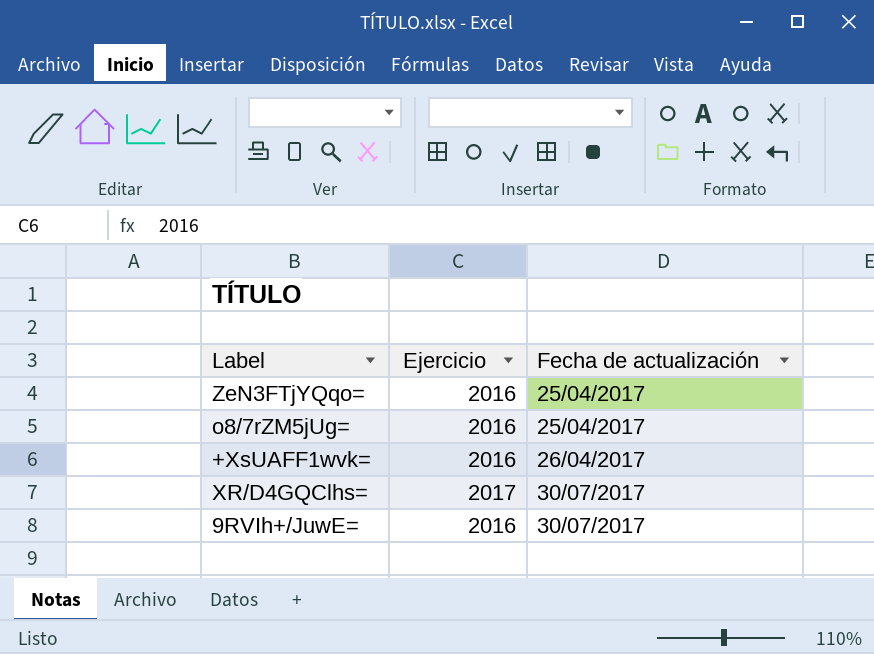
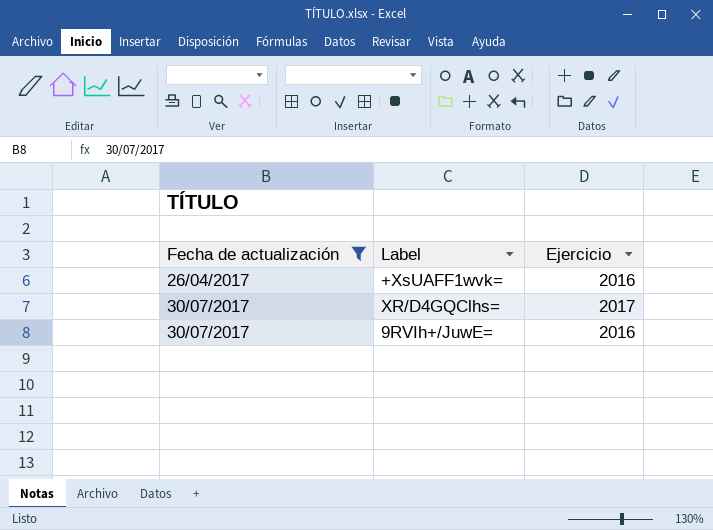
filter: none -> Fecha de actualización != 25/04/2017
column Fecha de actualización | position: 3 -> 1

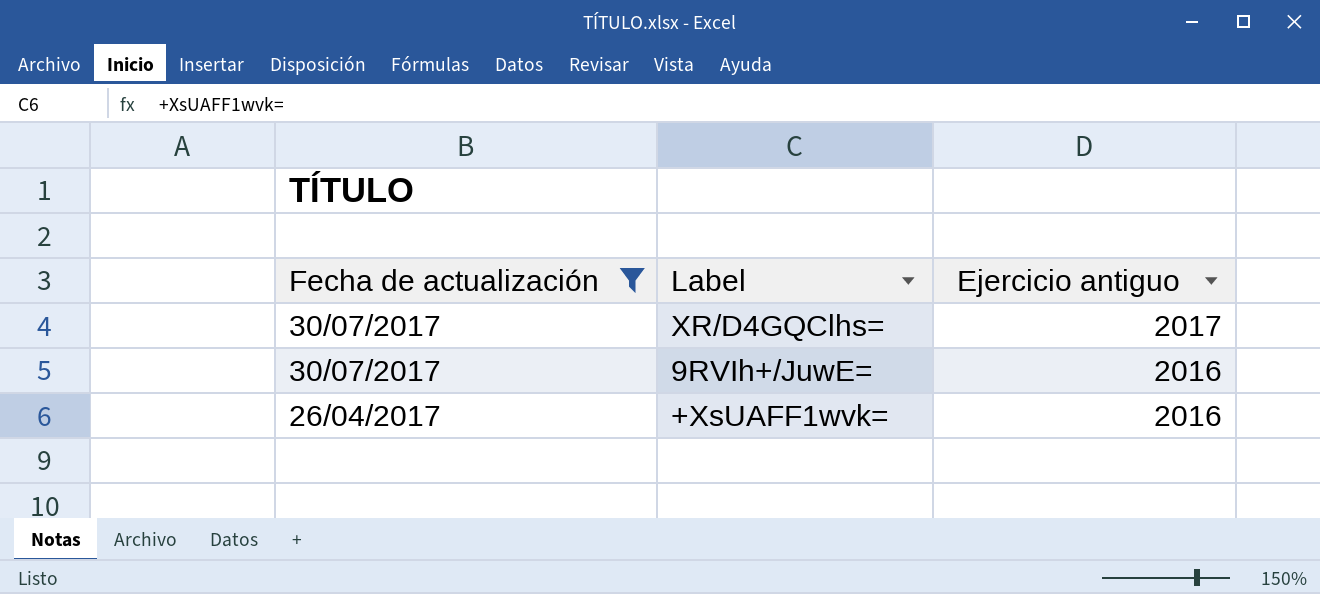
row order: Fecha de actualización ascending -> Fecha de actualización descending
column name: Ejercicio -> Ejercicio antiguo

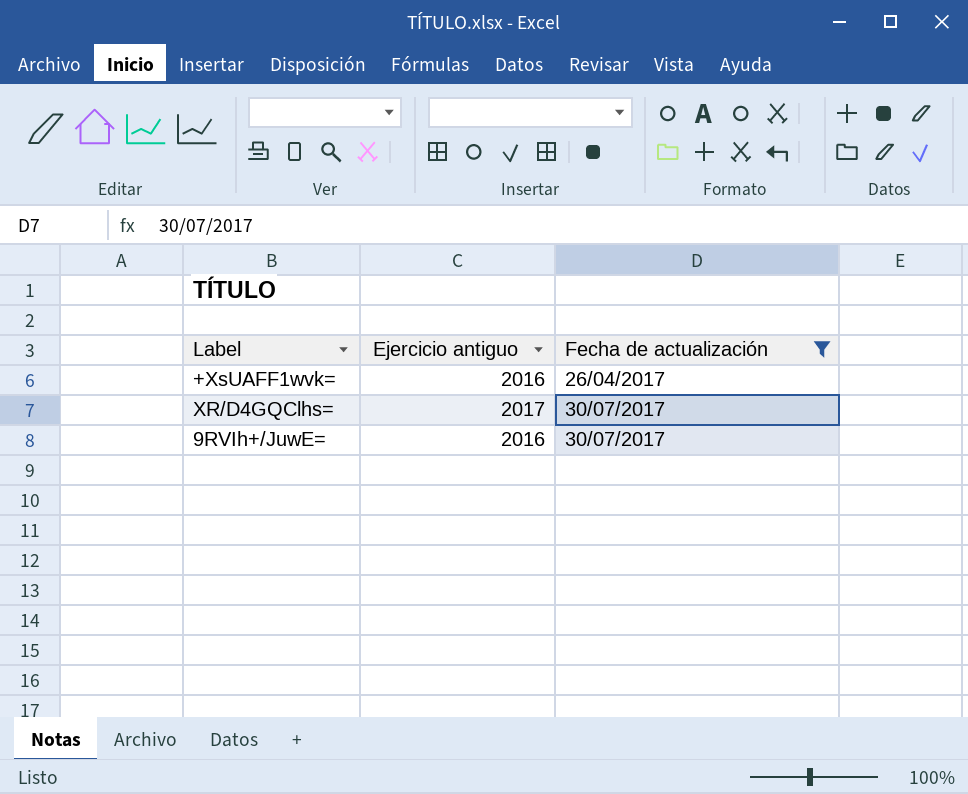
row order: Fecha de actualización descending -> Fecha de actualización ascending
column Fecha de actualización | position: 1 -> 3

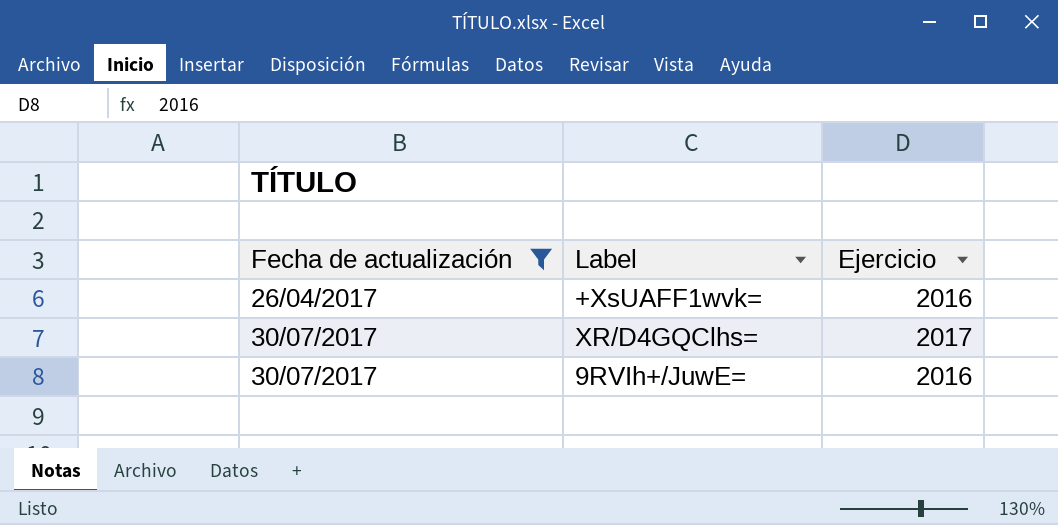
column Fecha de actualización | position: 3 -> 1
column name: Ejercicio antiguo -> Ejercicio

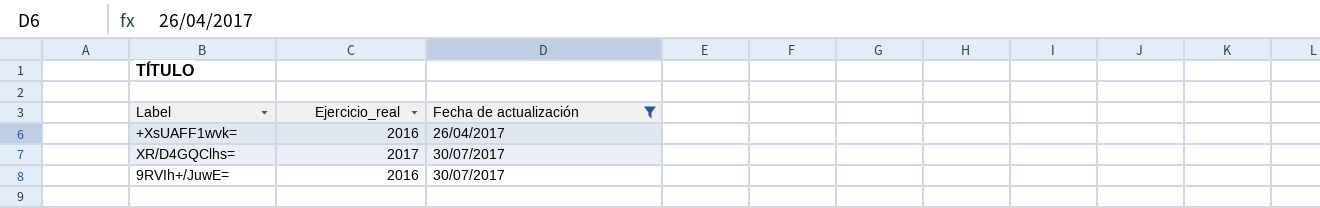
column name: Ejercicio -> Ejercicio_real
column Fecha de actualización | position: 1 -> 3

